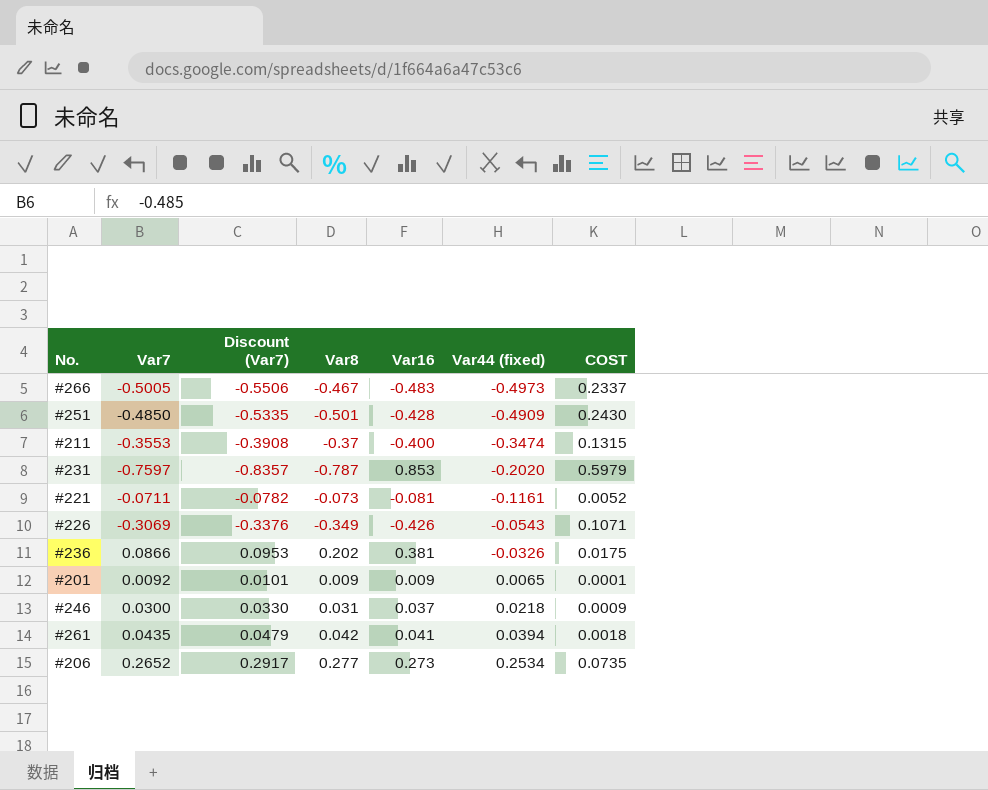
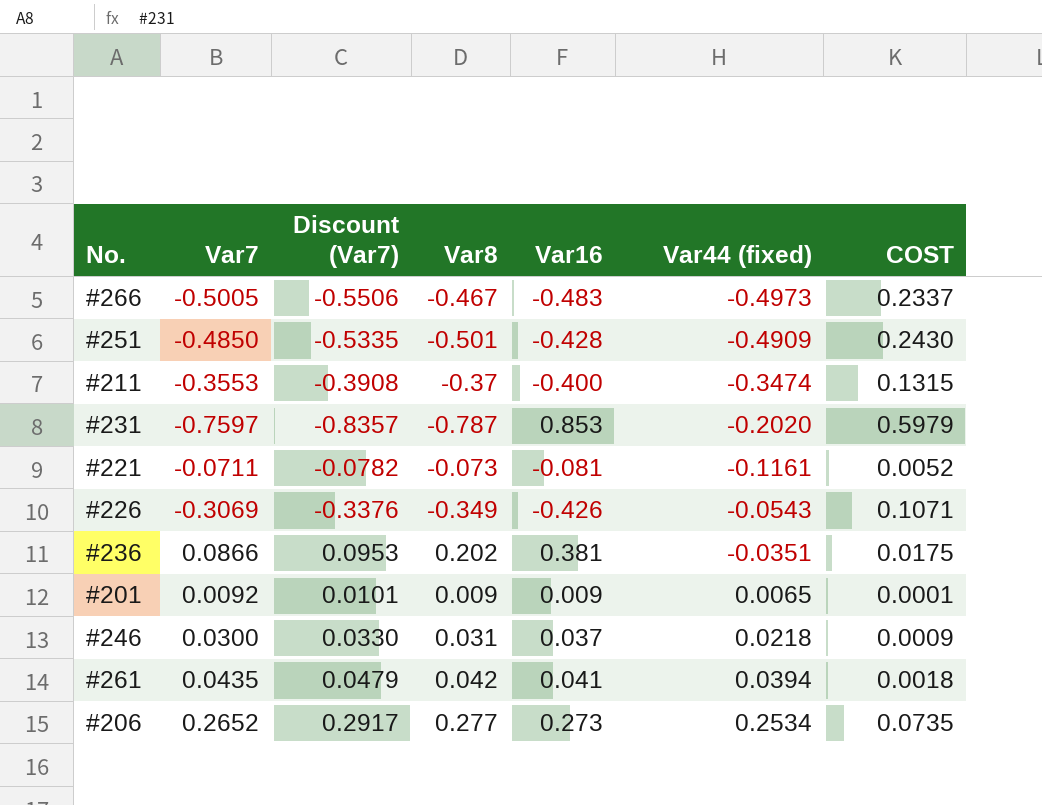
#236 | Var44 (fixed): -0.0326 -> -0.0351

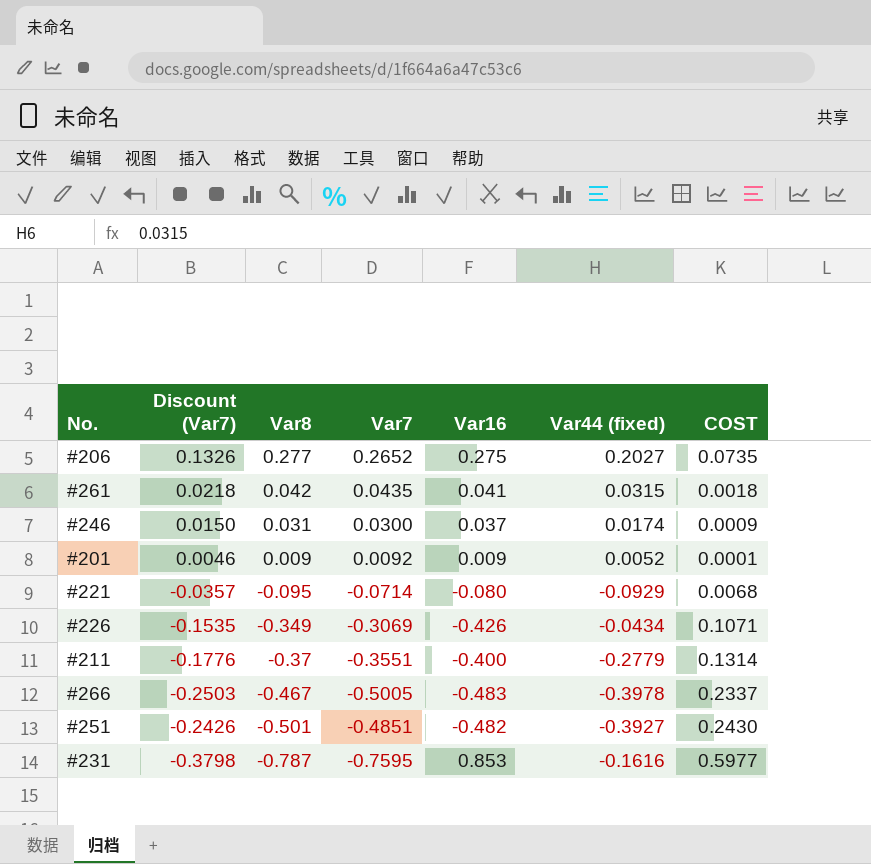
row order: Var44 (fixed) ascending -> Var8 descending
column Discount (Var7) | formula: [Var7] * 1.1 -> [Var7] * 0.5
column Var7 | position: 2 -> 4
row #236: 0.0866 | 0.0953 | 0.202 | 0.381 | -0.0351 | 0.0175 -> none
#206 | Var16: 0.273 -> 0.275
#206 | Var44 (fixed): 0.2534 -> 0.2027
#261 | Var44 (fixed): 0.0394 -> 0.0315
#246 | Var44 (fixed): 0.0218 -> 0.0174
#201 | Var44 (fixed): 0.0065 -> 0.0052
#221 | Var8: -0.073 -> -0.095
#221 | Var7: -0.0711 -> -0.0714
#221 | Var16: -0.081 -> -0.080
#221 | Var44 (fixed): -0.1161 -> -0.0929
#221 | COST: 0.0052 -> 0.0068
#226 | Var44 (fixed): -0.0543 -> -0.0434
#211 | Var7: -0.3553 -> -0.3551
#211 | Var44 (fixed): -0.3474 -> -0.2779
#211 | COST: 0.1315 -> 0.1314
#266 | Var44 (fixed): -0.4973 -> -0.3978
#251 | Var7: -0.4850 -> -0.4851
#251 | Var16: -0.428 -> -0.482
#251 | Var44 (fixed): -0.4909 -> -0.3927
#231 | Var7: -0.7597 -> -0.7595
#231 | Var44 (fixed): -0.2020 -> -0.1616
#231 | COST: 0.5979 -> 0.5977

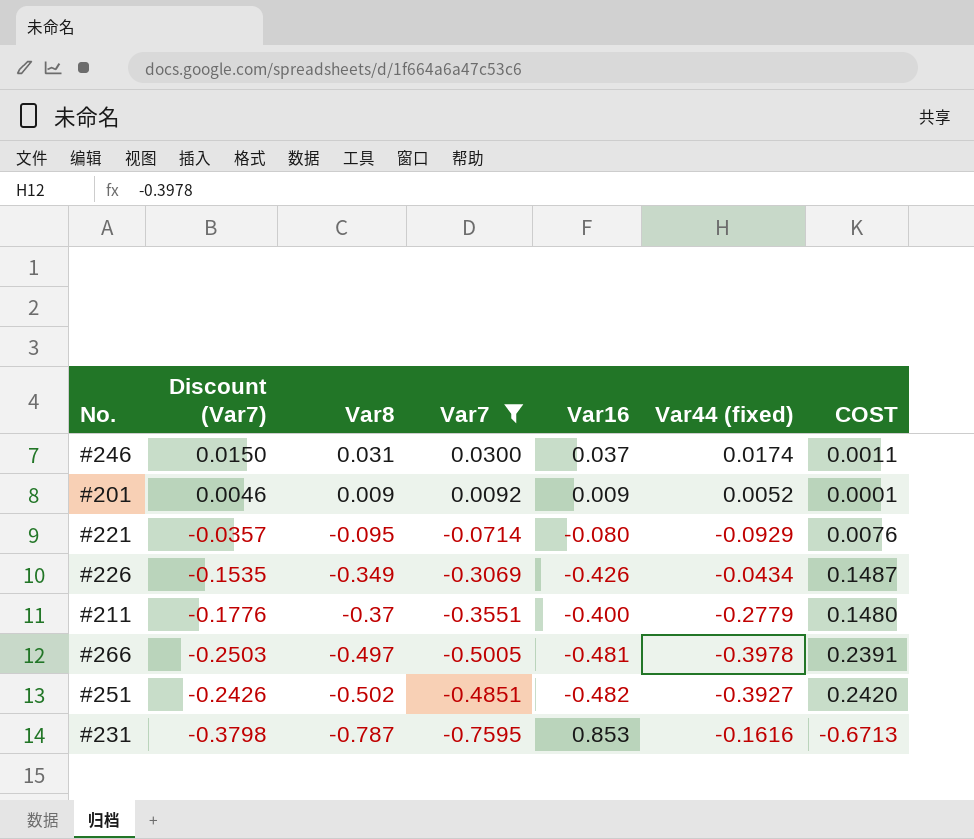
filter: none -> Var7 <= 0.0300
column COST | formula: [Var8] * [Var7] -> [Var8] * [Var16]
#266 | Var8: -0.467 -> -0.497
#266 | Var16: -0.483 -> -0.481
#251 | Var8: -0.501 -> -0.502

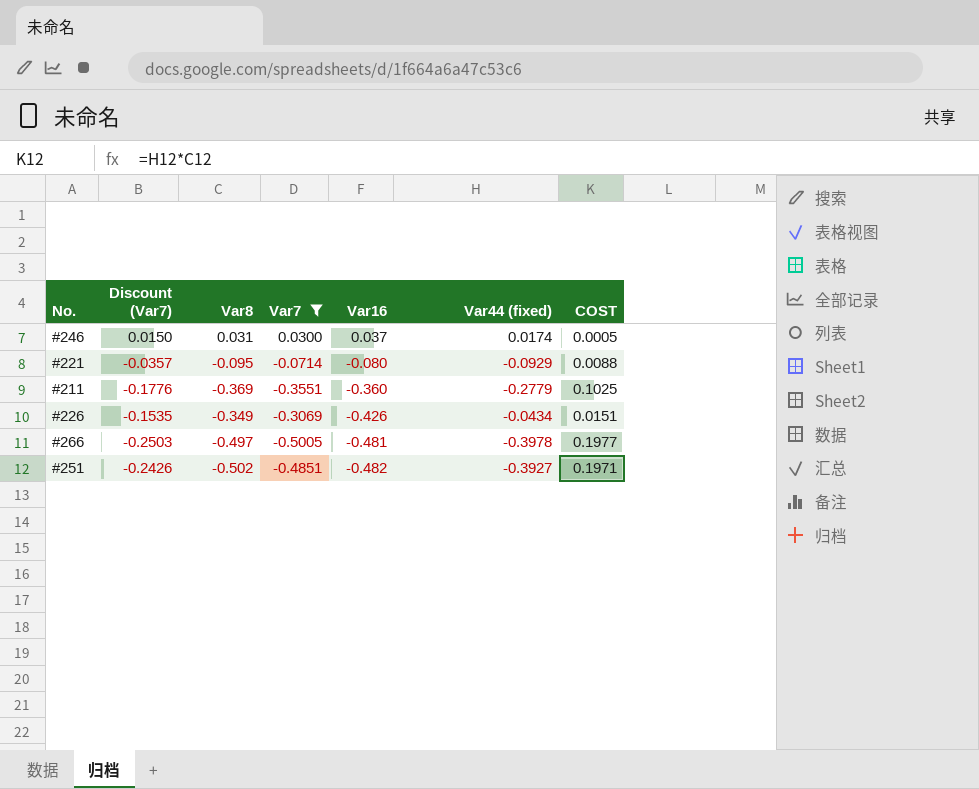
row order: Var8 descending -> Var16 descending
column COST | formula: [Var8] * [Var16] -> [Var8] * [Var44 (fixed)]
row #201: 0.0046 | 0.009 | 0.0092 | 0.009 | 0.0052 | 0.0001 -> none
row #231: -0.3798 | -0.787 | -0.7595 | 0.853 | -0.1616 | -0.6713 -> none
#211 | Var8: -0.37 -> -0.369
#211 | Var16: -0.400 -> -0.360

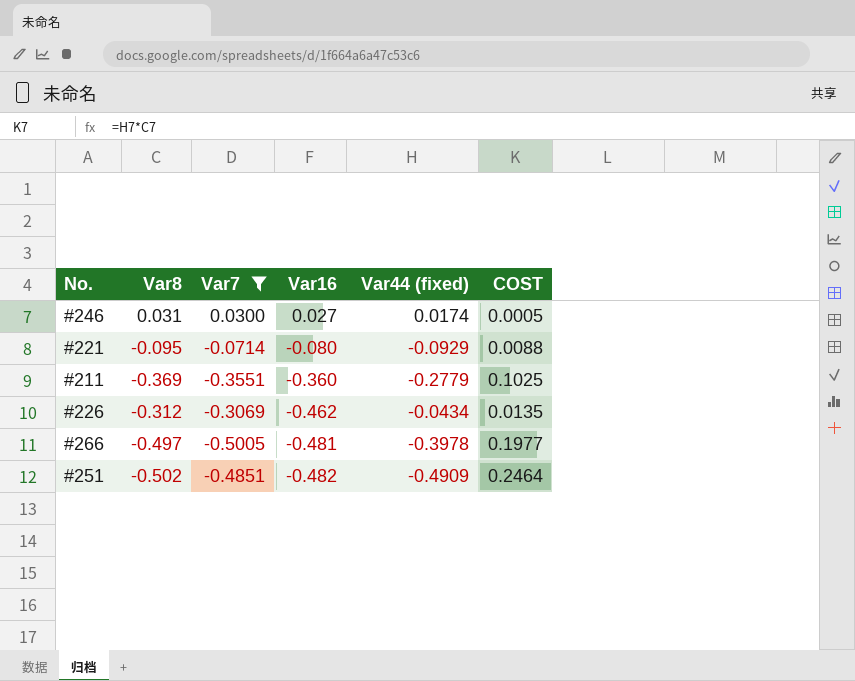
column Discount (Var7) | formula: [Var7] * 0.5 -> none
#246 | Var16: 0.037 -> 0.027
#226 | Var8: -0.349 -> -0.312
#226 | Var16: -0.426 -> -0.462
#226 | COST: 0.0151 -> 0.0135
#251 | Var44 (fixed): -0.3927 -> -0.4909
#251 | COST: 0.1971 -> 0.2464

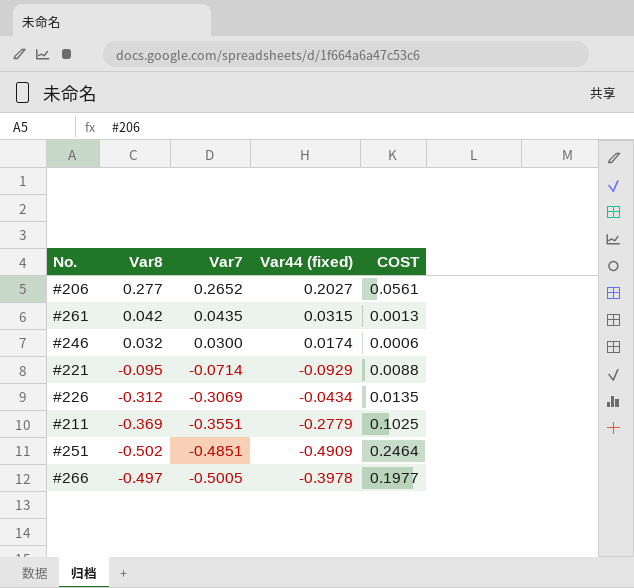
filter: Var7 <= 0.0300 -> none
row order: Var16 descending -> Var7 descending
column Var16 | position: 4 -> none
#246 | Var8: 0.031 -> 0.032
#246 | COST: 0.0005 -> 0.0006

